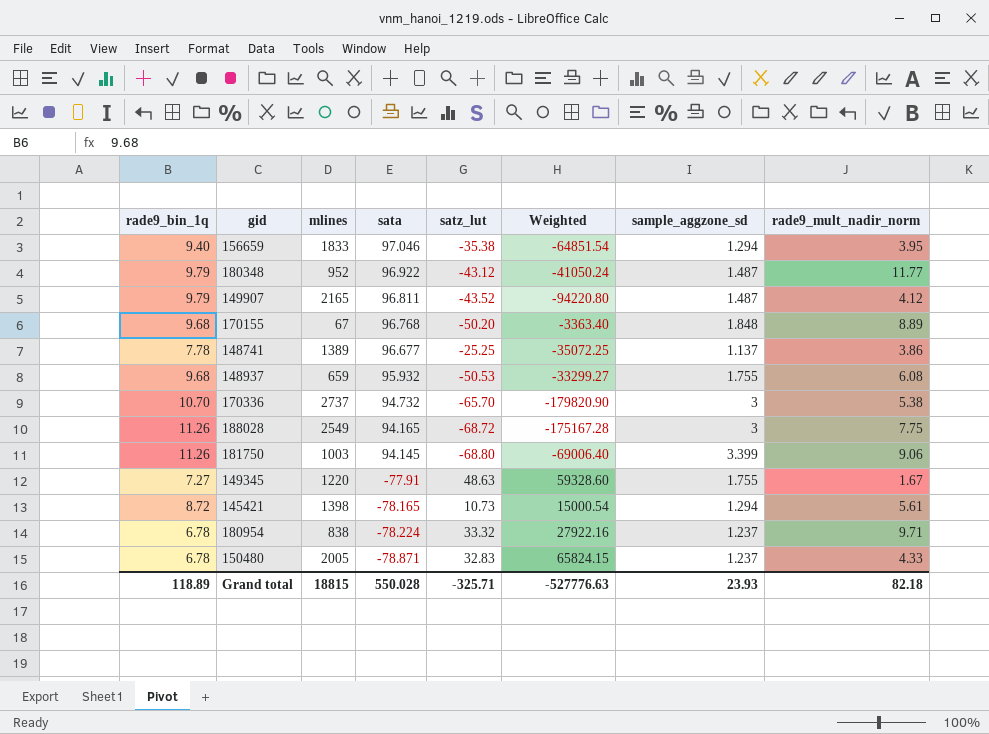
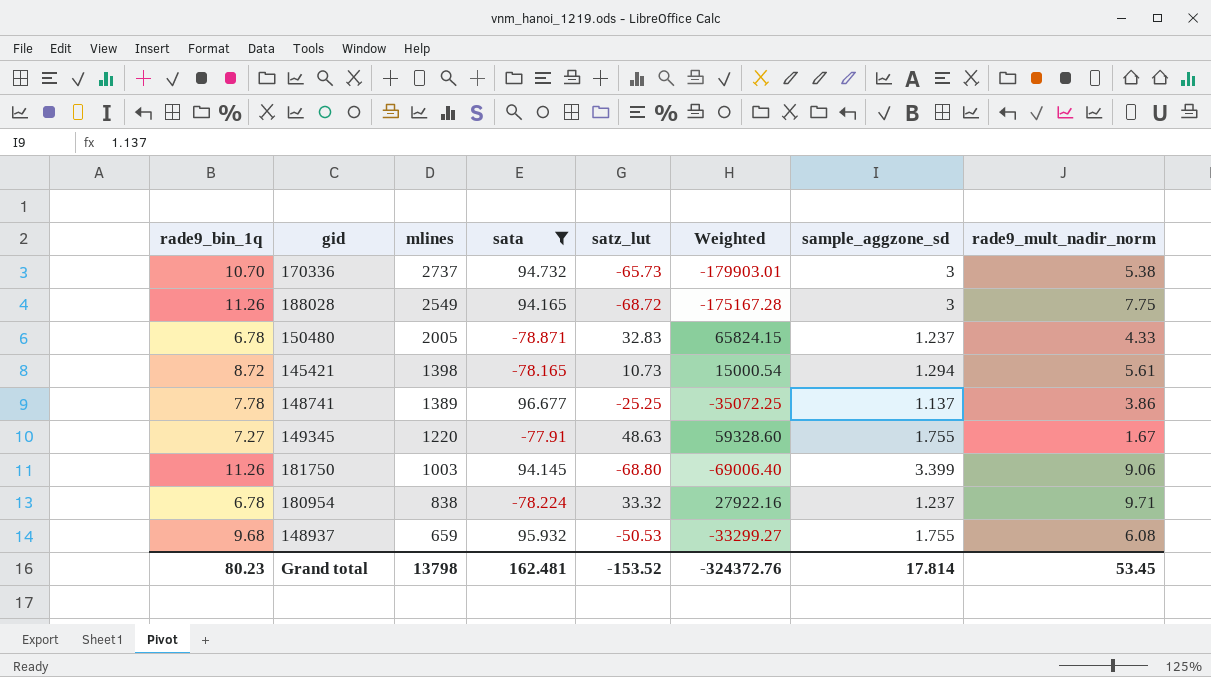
filter: none -> sata <= 96.677
row order: sata descending -> mlines descending
170336 | satz_lut: -65.70 -> -65.73
170336 | Weighted: -179820.90 -> -179903.01
Grand total | rade9_bin_1q: 118.89 -> 80.23
Grand total | mlines: 18815 -> 13798
Grand total | sata: 550.028 -> 162.481
Grand total | satz_lut: -325.71 -> -153.52
Grand total | Weighted: -527776.63 -> -324372.76
Grand total | sample_aggzone_sd: 23.93 -> 17.814
Grand total | rade9_mult_nadir_norm: 82.18 -> 53.45

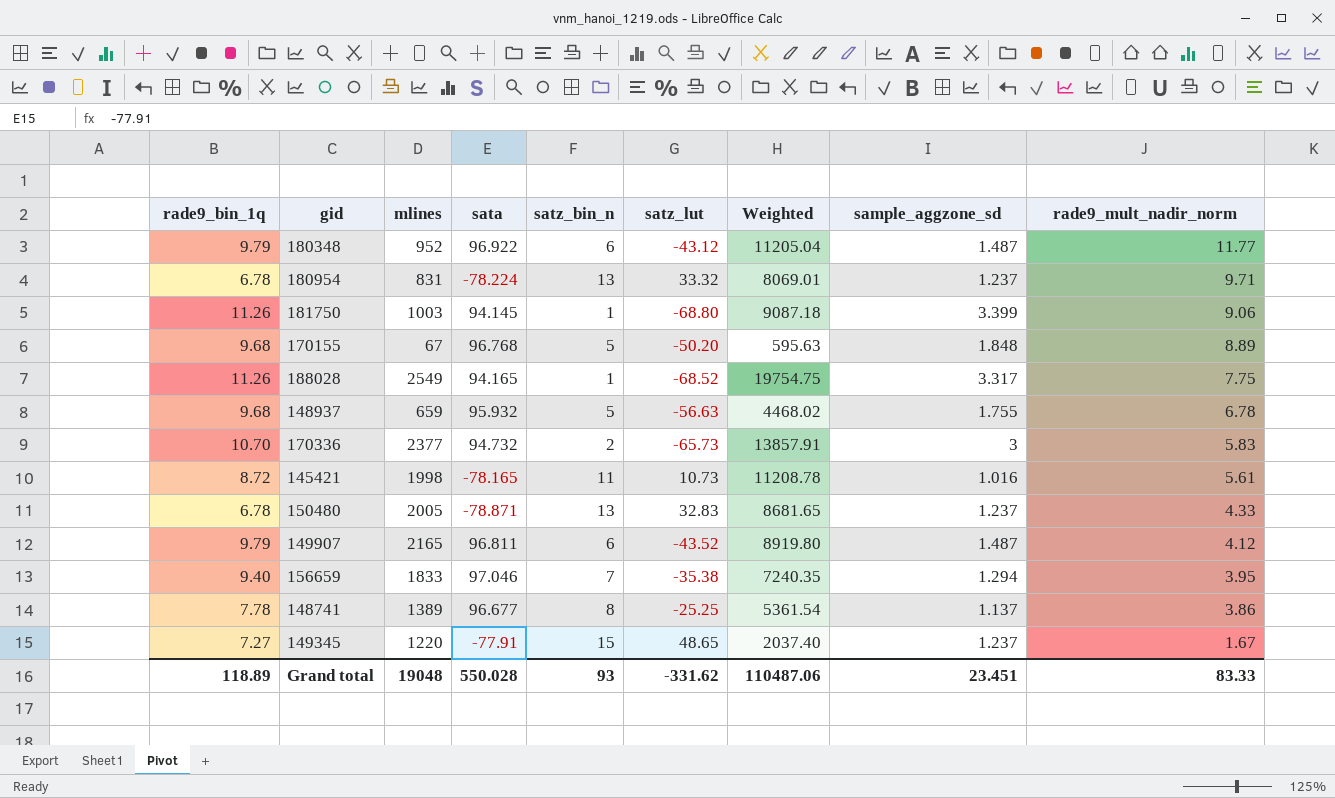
filter: sata <= 96.677 -> none
row order: mlines descending -> rade9_mult_nadir_norm descending
column satz_bin_n | position: none -> 5
column Weighted | formula: [mlines] * [satz_lut] -> [mlines] * [rade9_mult_nadir_norm]
180954 | mlines: 838 -> 831
188028 | satz_lut: -68.72 -> -68.52
188028 | sample_aggzone_sd: 3 -> 3.317
148937 | satz_lut: -50.53 -> -56.63
148937 | rade9_mult_nadir_norm: 6.08 -> 6.78
170336 | mlines: 2737 -> 2377
170336 | rade9_mult_nadir_norm: 5.38 -> 5.83
145421 | mlines: 1398 -> 1998
145421 | sample_aggzone_sd: 1.294 -> 1.016
149345 | satz_lut: 48.63 -> 48.65
149345 | sample_aggzone_sd: 1.755 -> 1.237
Grand total | rade9_bin_1q: 80.23 -> 118.89
Grand total | mlines: 13798 -> 19048
Grand total | sata: 162.481 -> 550.028
Grand total | satz_lut: -153.52 -> -331.62
Grand total | Weighted: -324372.76 -> 110487.06
Grand total | sample_aggzone_sd: 17.814 -> 23.451
Grand total | rade9_mult_nadir_norm: 53.45 -> 83.33

